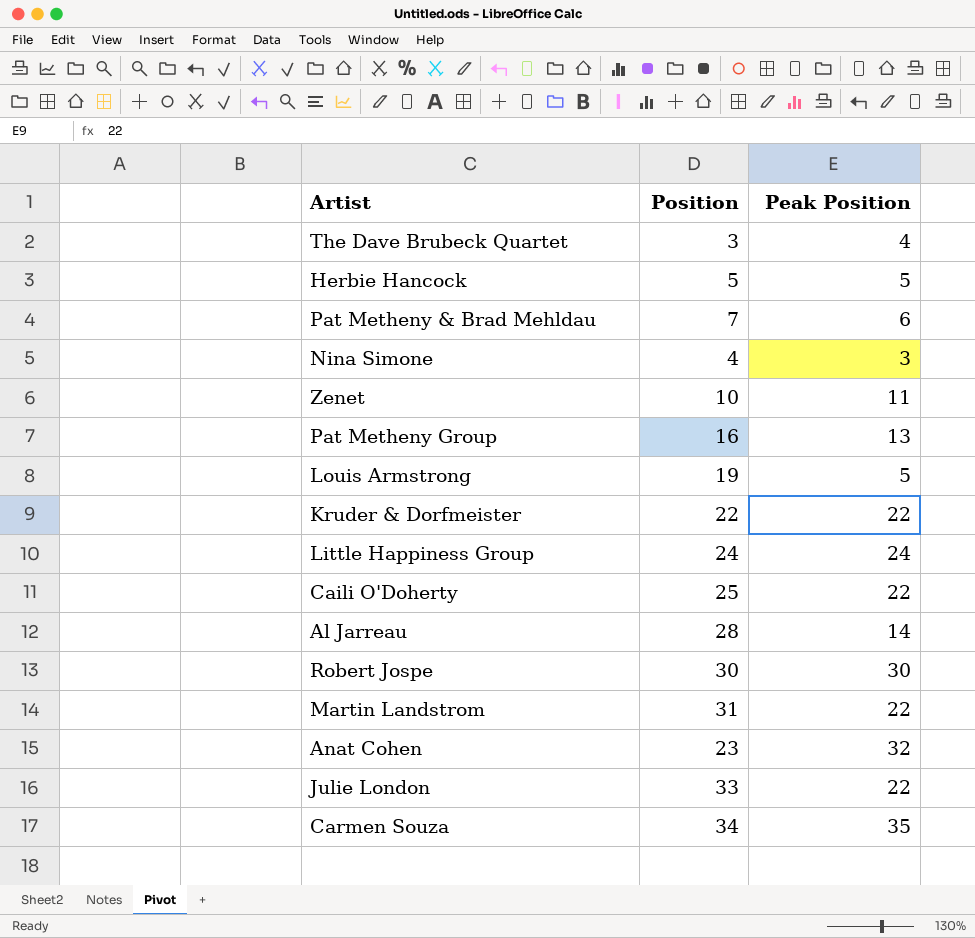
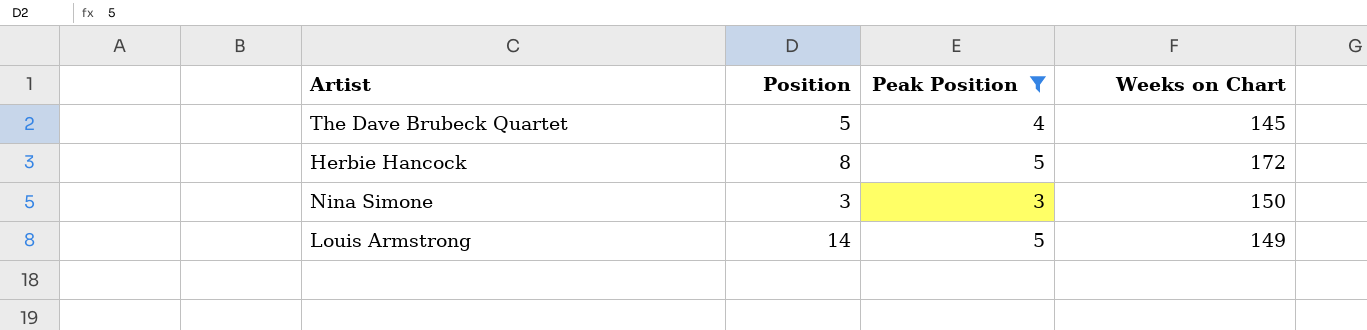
filter: none -> Peak Position <= 5
column Weeks on Chart | position: none -> 4
The Dave Brubeck Quartet | Position: 3 -> 5
Herbie Hancock | Position: 5 -> 8
Nina Simone | Position: 4 -> 3
Louis Armstrong | Position: 19 -> 14

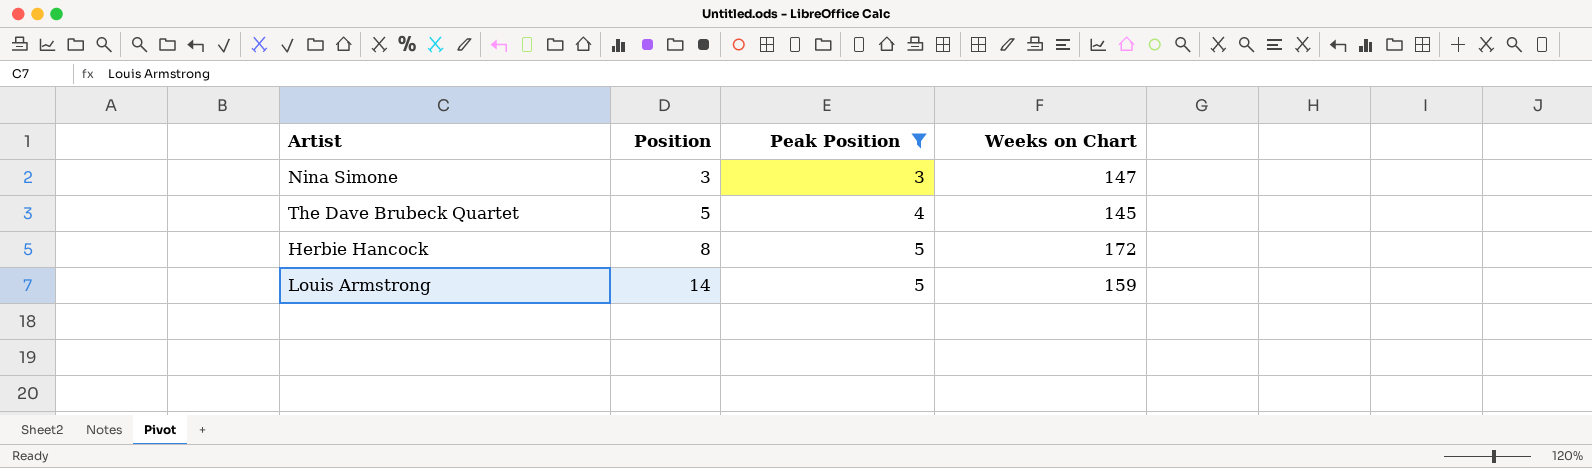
row order: none -> Position ascending
Nina Simone | Weeks on Chart: 150 -> 147
Louis Armstrong | Weeks on Chart: 149 -> 159

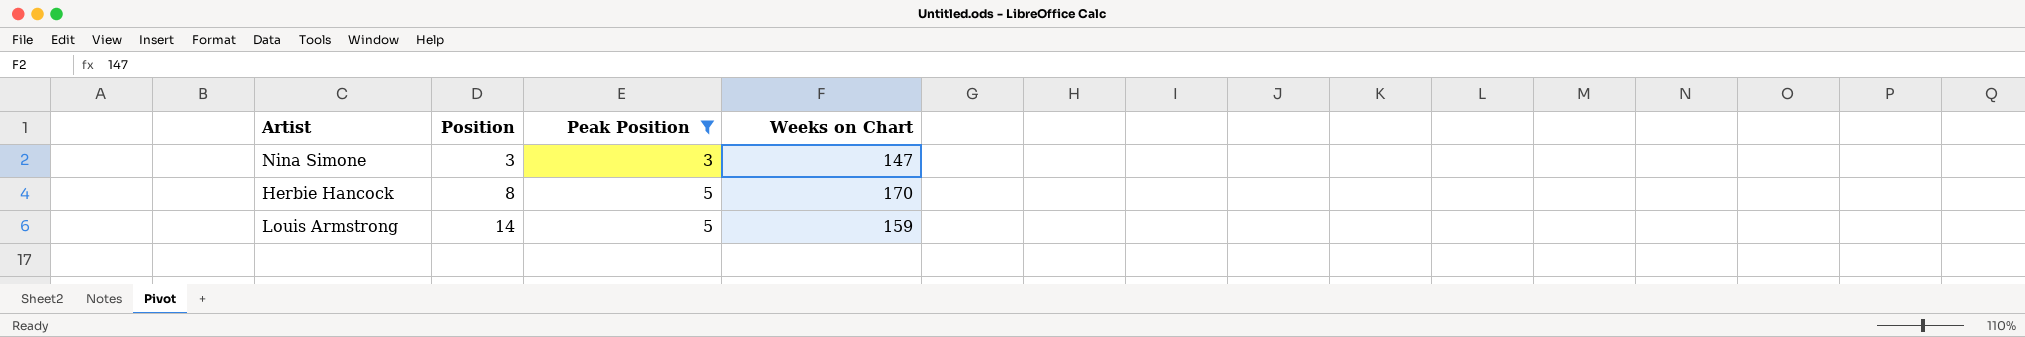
row The Dave Brubeck Quartet: 5 | 4 | 145 -> none
Herbie Hancock | Weeks on Chart: 172 -> 170

